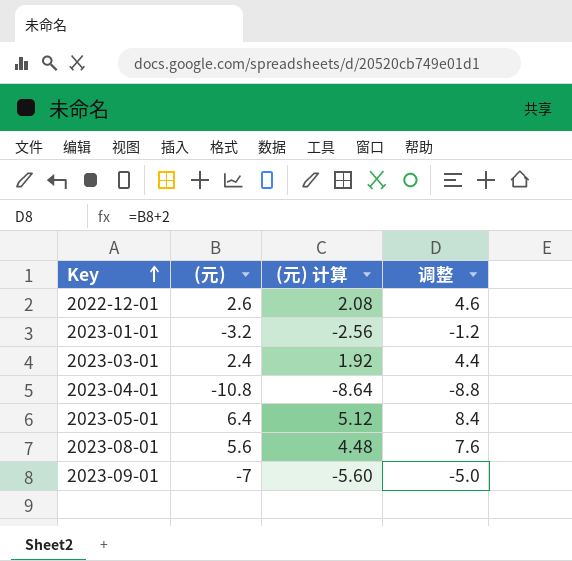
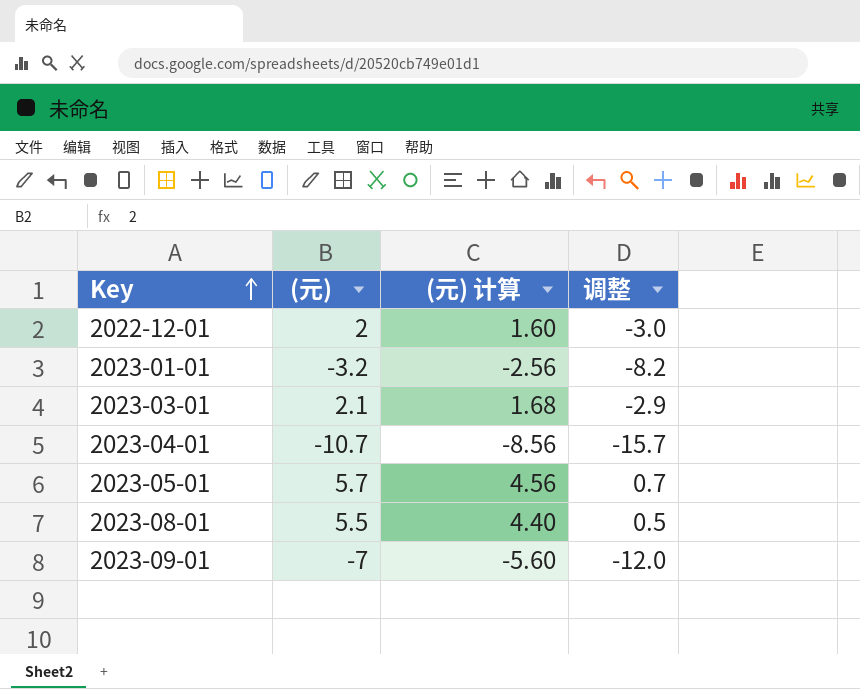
column 调整 | formula: [(元)] + 2 -> [(元)] - 5
2022-12-01 | (元): 2.6 -> 2
2022-12-01 | (元) 计算: 2.08 -> 1.60
2023-03-01 | (元): 2.4 -> 2.1
2023-03-01 | (元) 计算: 1.92 -> 1.68
2023-04-01 | (元): -10.8 -> -10.7
2023-04-01 | (元) 计算: -8.64 -> -8.56
2023-05-01 | (元): 6.4 -> 5.7
2023-05-01 | (元) 计算: 5.12 -> 4.56
2023-08-01 | (元): 5.6 -> 5.5
2023-08-01 | (元) 计算: 4.48 -> 4.40

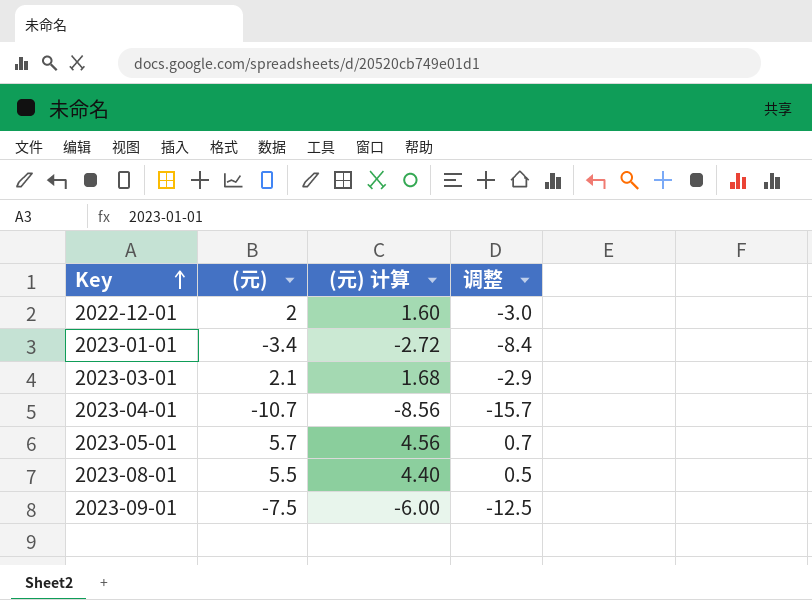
2023-01-01 | (元): -3.2 -> -3.4
2023-01-01 | (元) 计算: -2.56 -> -2.72
2023-01-01 | 调整: -8.2 -> -8.4
2023-09-01 | (元): -7 -> -7.5
2023-09-01 | (元) 计算: -5.60 -> -6.00
2023-09-01 | 调整: -12.0 -> -12.5

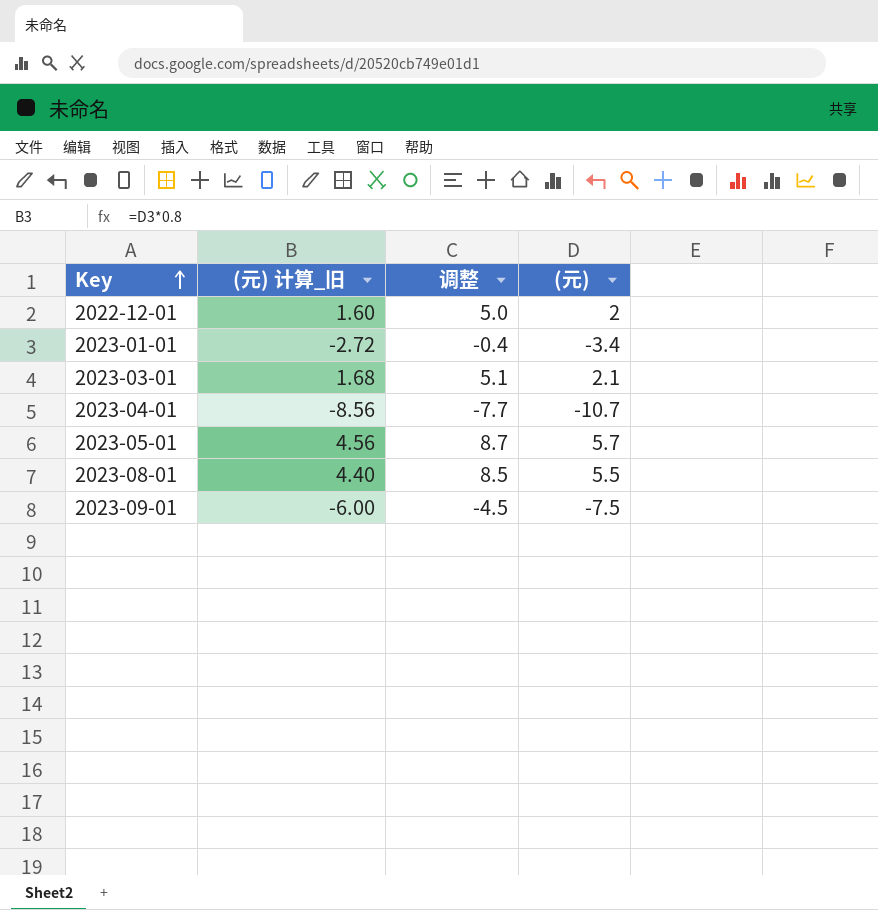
column name: (元) 计算 -> (元) 计算_旧
column 调整 | formula: [(元)] - 5 -> [(元)] + 3
column (元) | position: 2 -> 4

